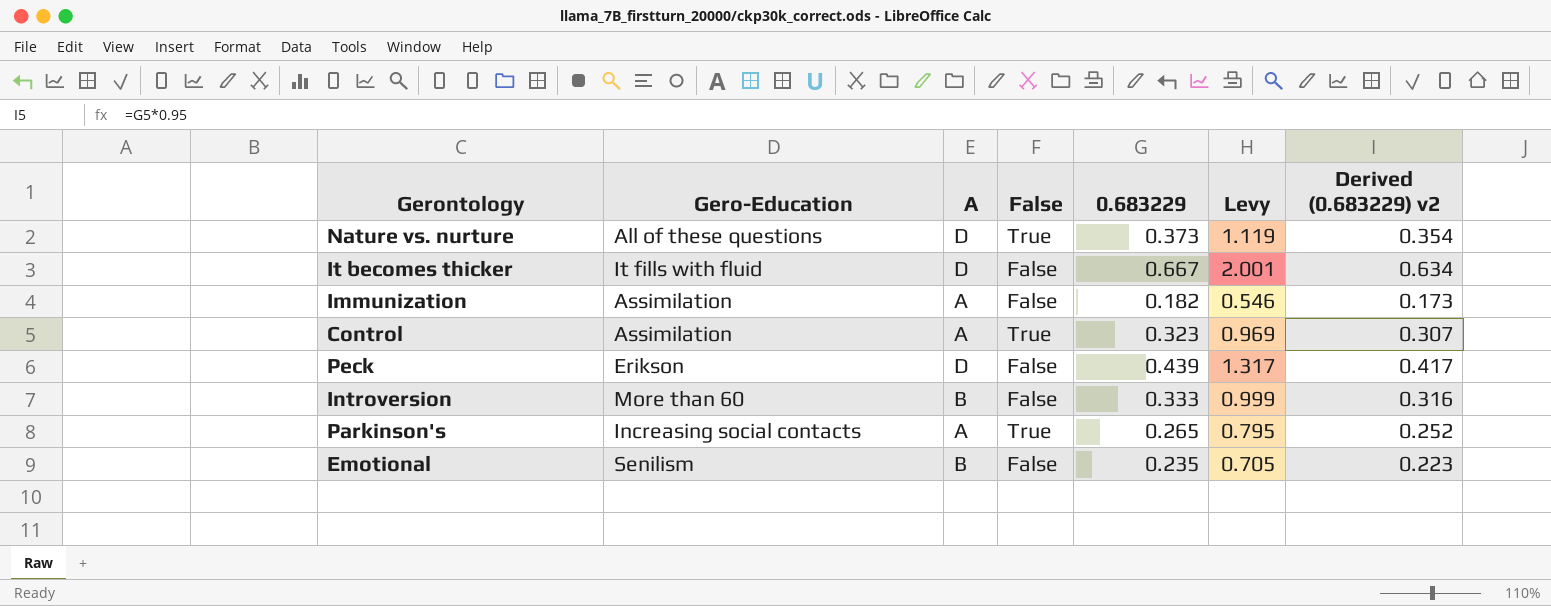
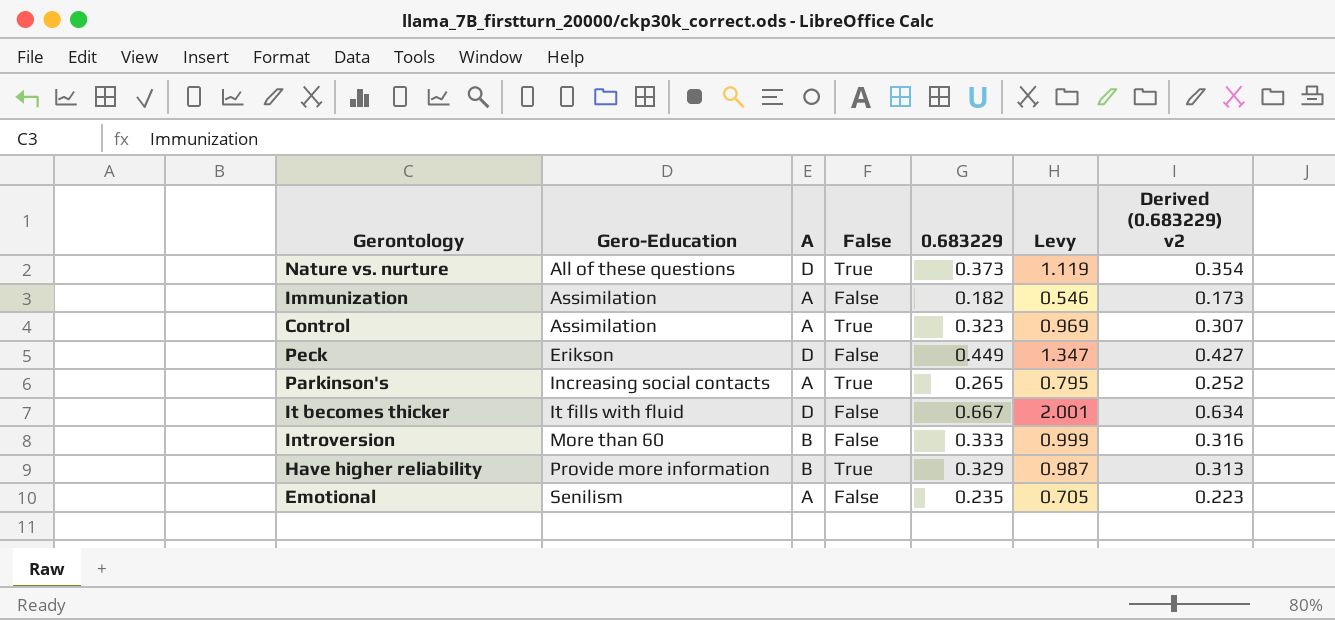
row order: none -> Gero-Education ascending
Peck | 0.683229: 0.439 -> 0.449
Peck | Levy: 1.317 -> 1.347
Peck | Derived (0.683229) v2: 0.417 -> 0.427
row Have higher reliability: none -> Provide more information | B | True | 0.329 | 0.987 | 0.313
Emotional | A: B -> A

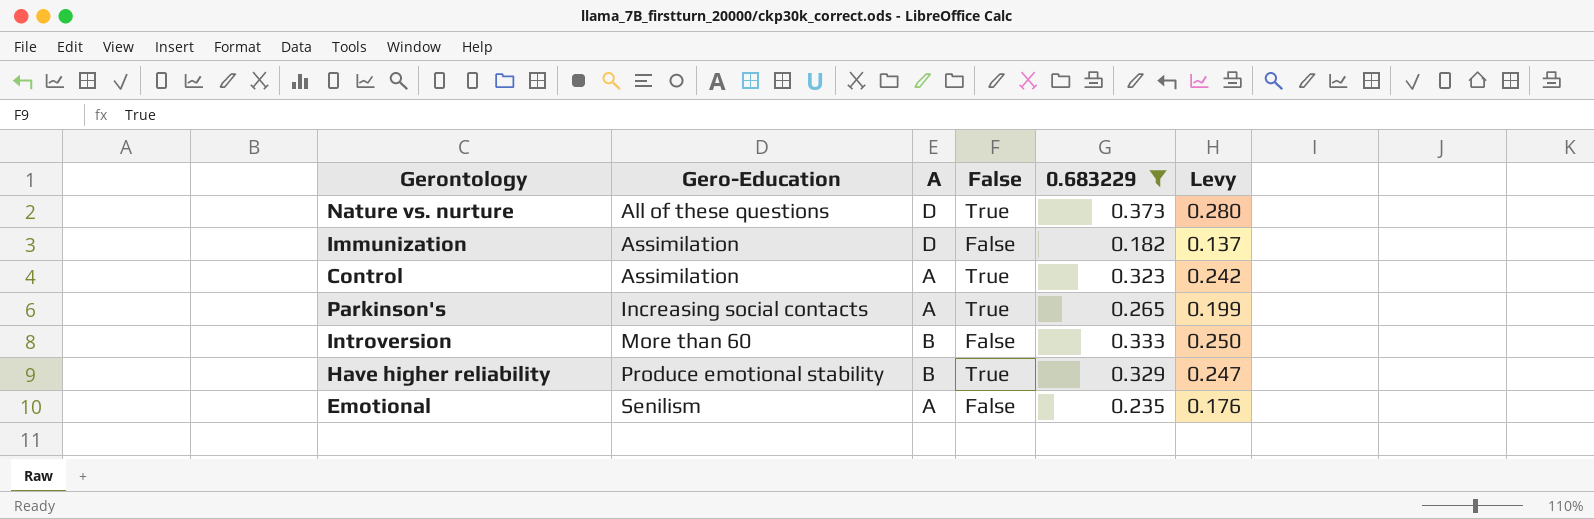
filter: none -> 0.683229 <= 0.373
column Derived (0.683229) v2 | formula: [0.683229] * 0.95 -> none
column Levy | formula: [0.683229] * 3 -> [0.683229] * 0.75
Immunization | A: A -> D
Have higher reliability | Gero-Education: Provide more information -> Produce emotional stability

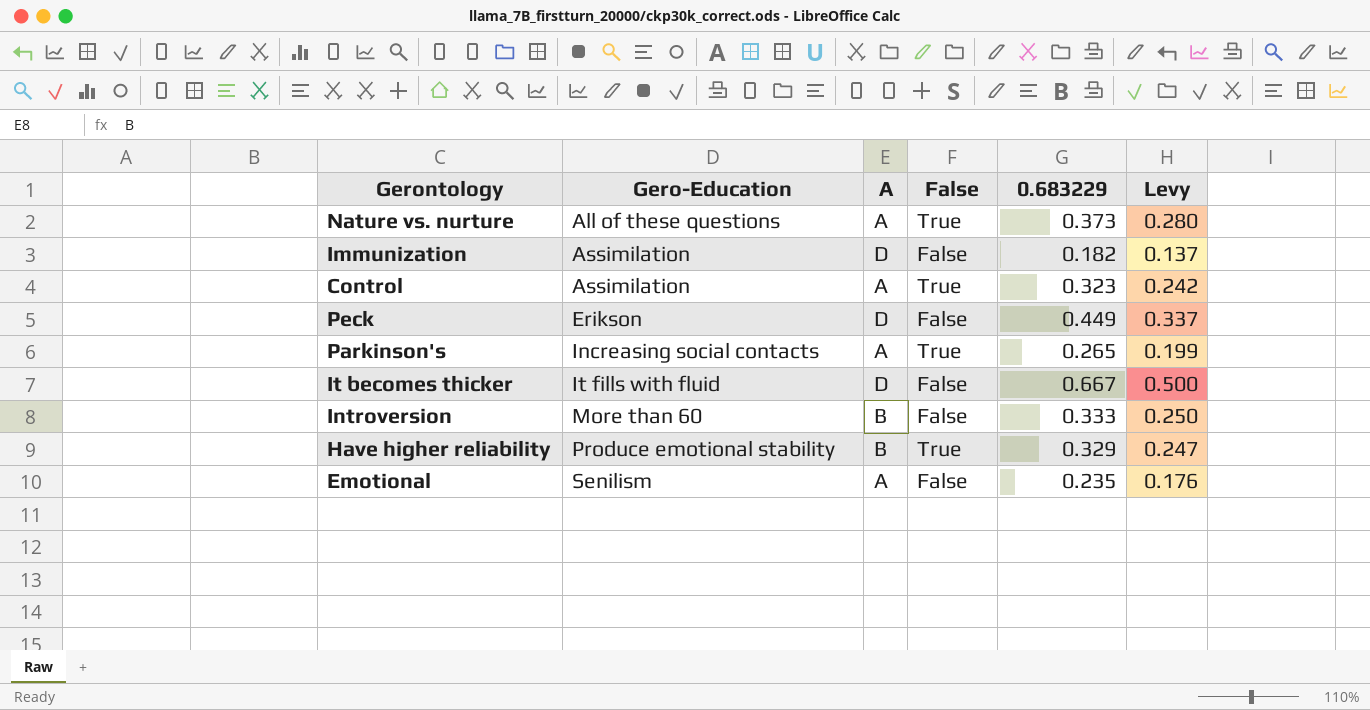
filter: 0.683229 <= 0.373 -> none
Nature vs. nurture | A: D -> A

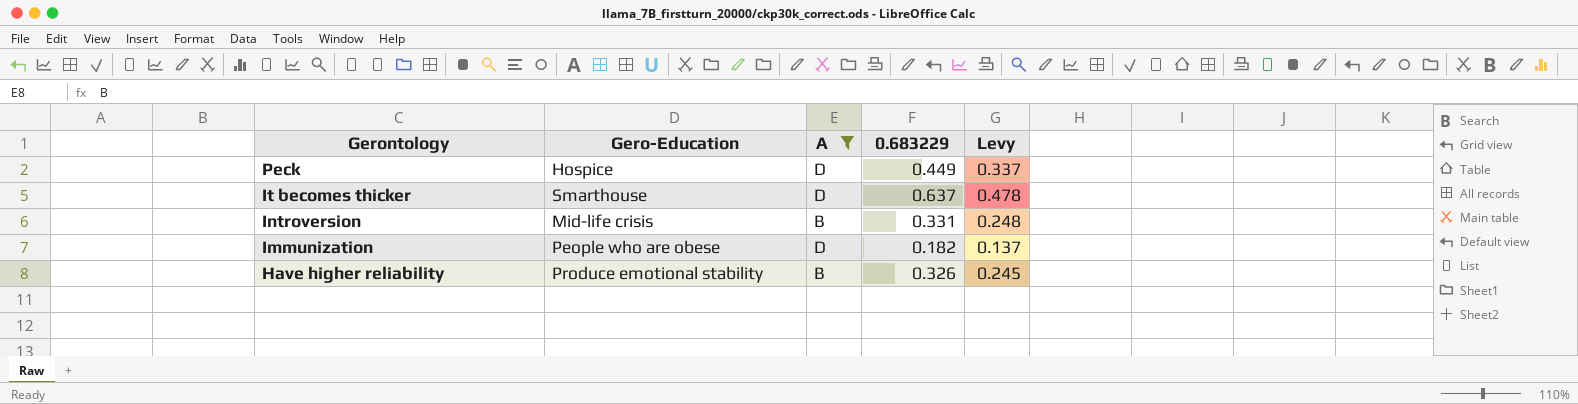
filter: none -> A != A
row order: Gero-Education ascending -> Gerontology descending
column False | position: 4 -> none
Peck | Gero-Education: Erikson -> Hospice
It becomes thicker | Gero-Education: It fills with fluid -> Smarthouse
It becomes thicker | 0.683229: 0.667 -> 0.637
It becomes thicker | Levy: 0.500 -> 0.478
Introversion | Gero-Education: More than 60 -> Mid-life crisis
Introversion | 0.683229: 0.333 -> 0.331
Introversion | Levy: 0.250 -> 0.248
Immunization | Gero-Education: Assimilation -> People who are obese
Have higher reliability | 0.683229: 0.329 -> 0.326
Have higher reliability | Levy: 0.247 -> 0.245

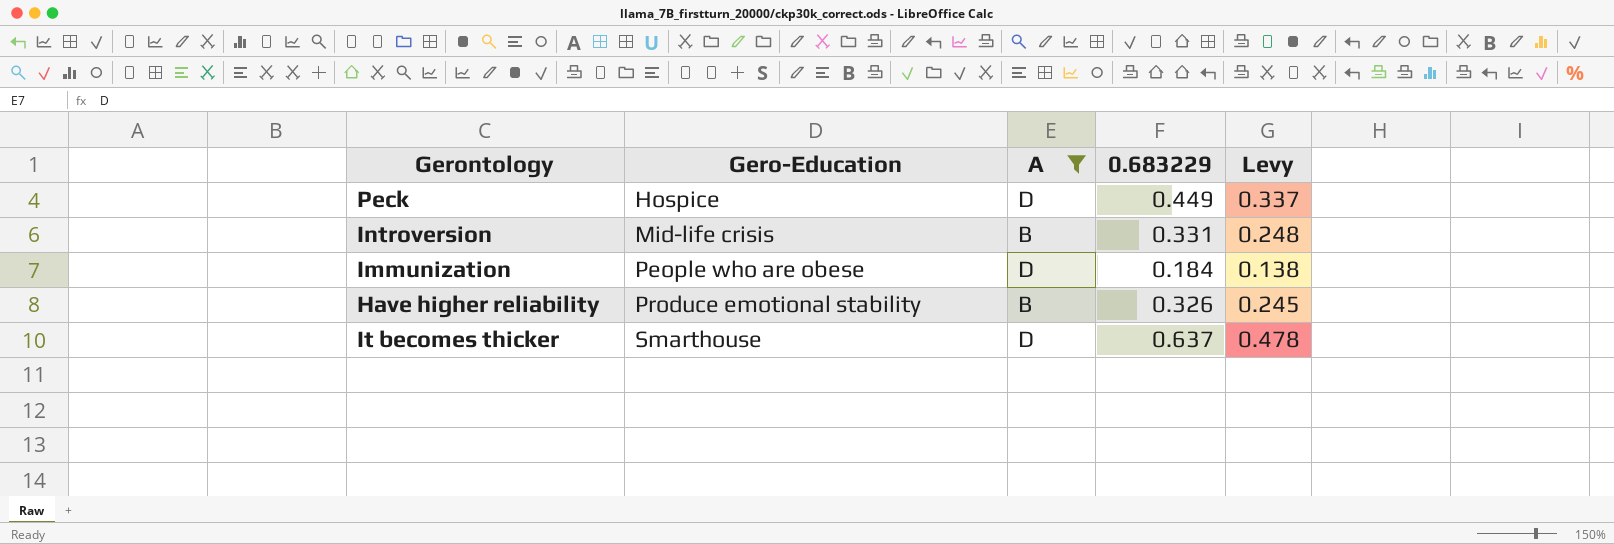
row order: Gerontology descending -> Gero-Education ascending
Immunization | 0.683229: 0.182 -> 0.184
Immunization | Levy: 0.137 -> 0.138

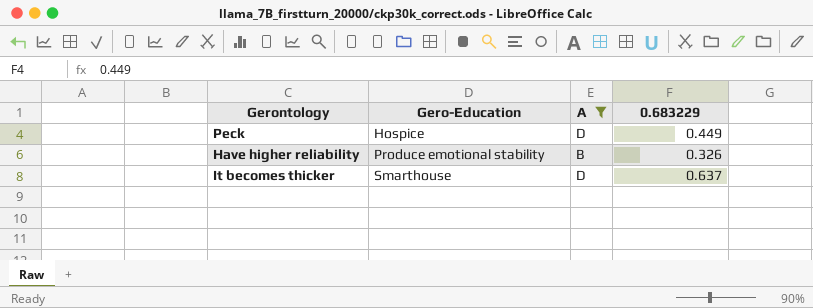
column Levy | formula: [0.683229] * 0.75 -> none
row Introversion: Mid-life crisis | B | 0.331 | 0.248 -> none
row Immunization: People who are obese | D | 0.184 | 0.138 -> none

